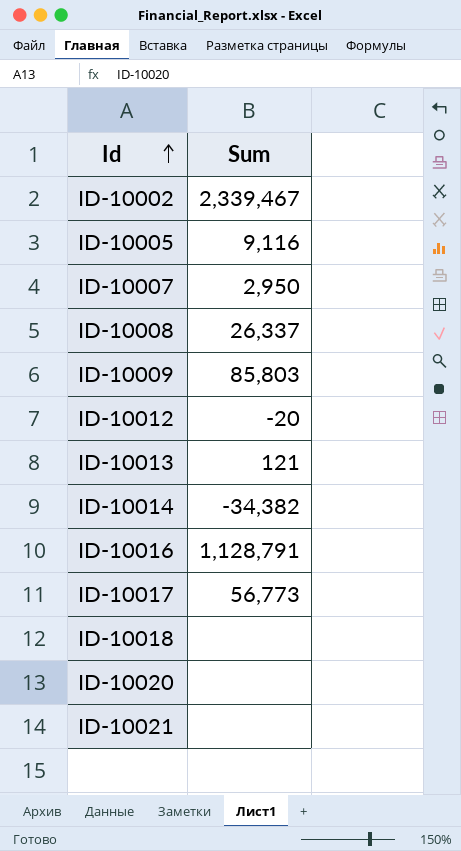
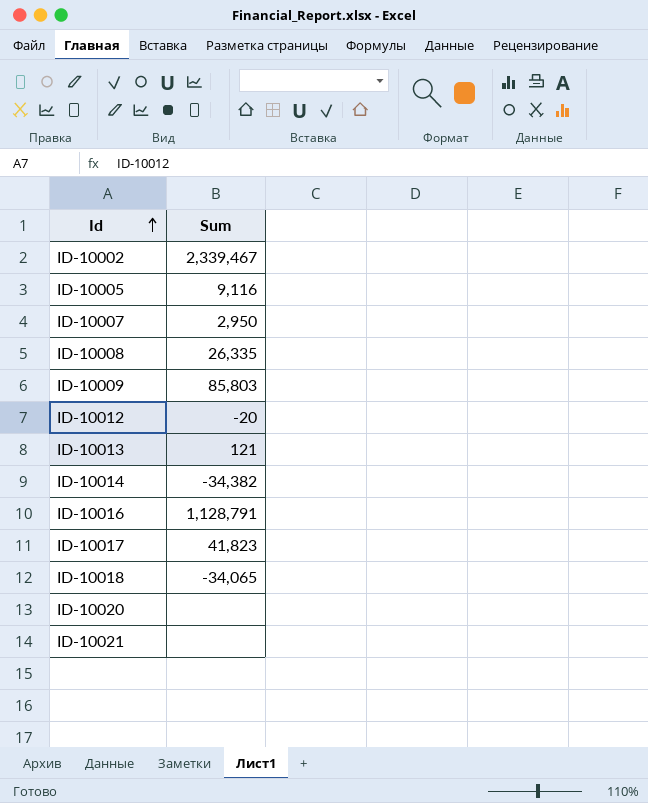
ID-10008 | Sum: 26,337 -> 26,335
ID-10017 | Sum: 56,773 -> 41,823
ID-10018 | Sum: none -> -34,065

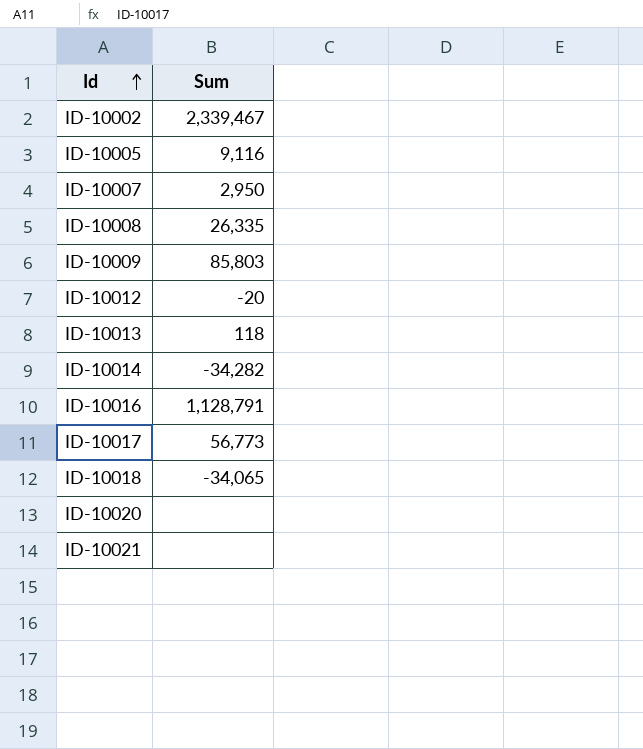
ID-10013 | Sum: 121 -> 118
ID-10014 | Sum: -34,382 -> -34,282
ID-10017 | Sum: 41,823 -> 56,773

